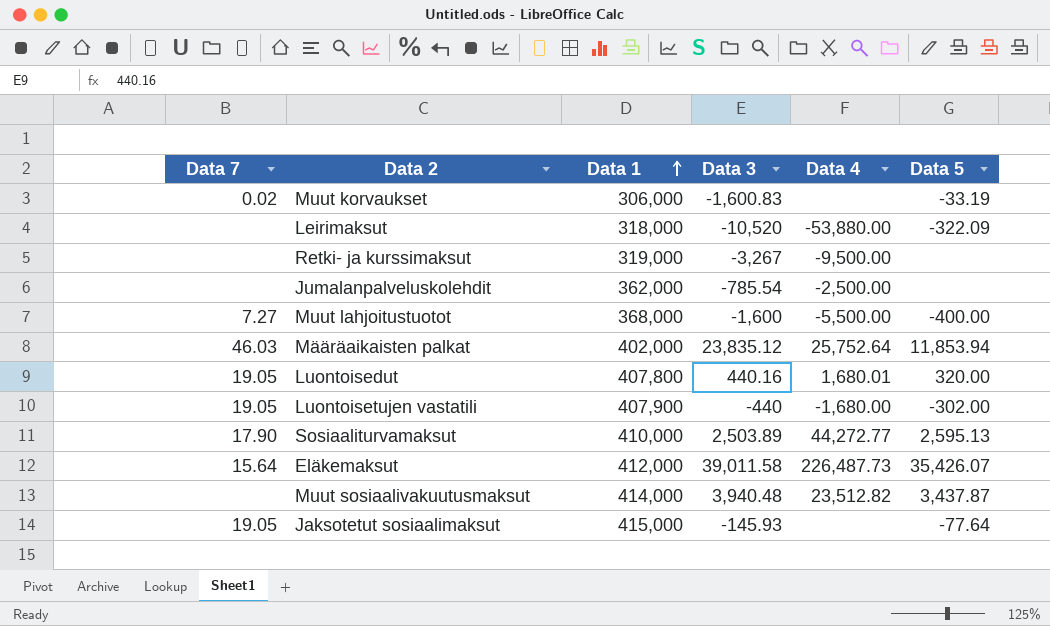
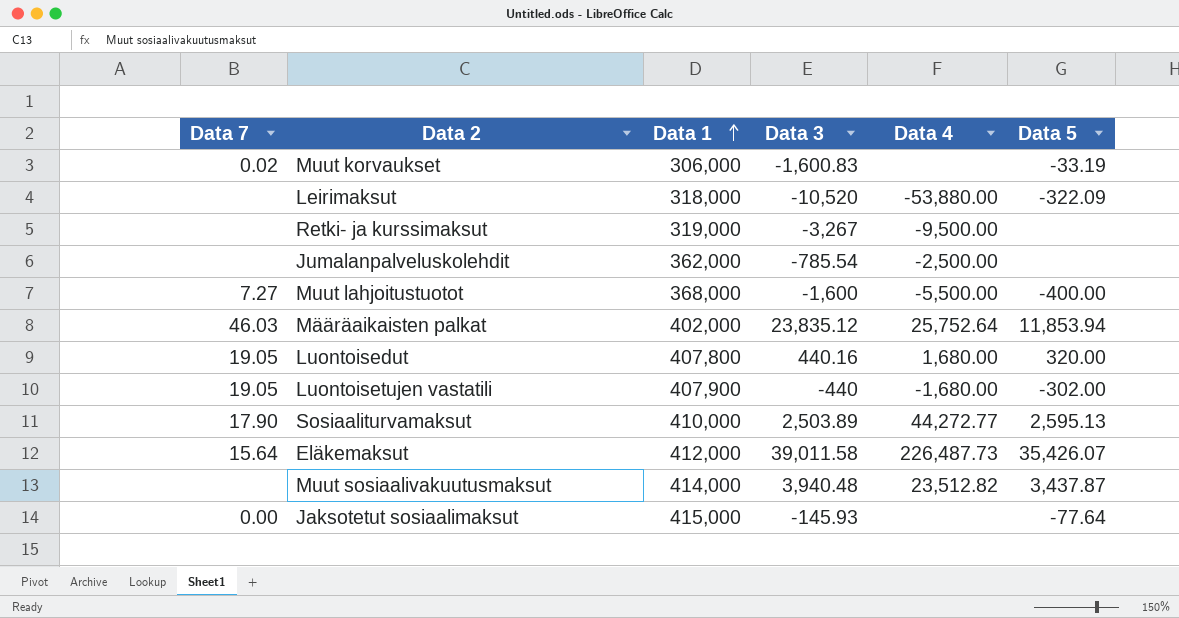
Luontoisedut | Data 4: 1,680.01 -> 1,680.00
Jaksotetut sosiaalimaksut | Data 7: 19.05 -> 0.00

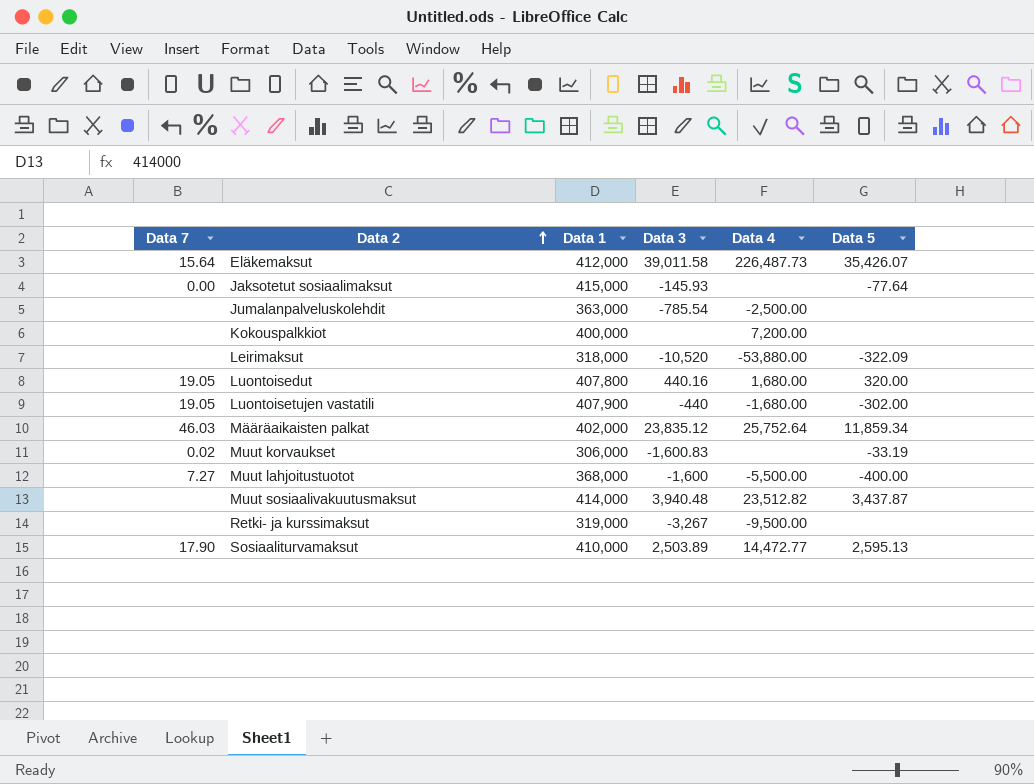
row order: Data 1 ascending -> Data 2 ascending
Jumalanpalveluskolehdit | Data 1: 362,000 -> 363,000
row Kokouspalkkiot: none -> none | 400,000 | none | 7,200.00 | none
Määräaikaisten palkat | Data 5: 11,853.94 -> 11,859.34
Sosiaaliturvamaksut | Data 4: 44,272.77 -> 14,472.77

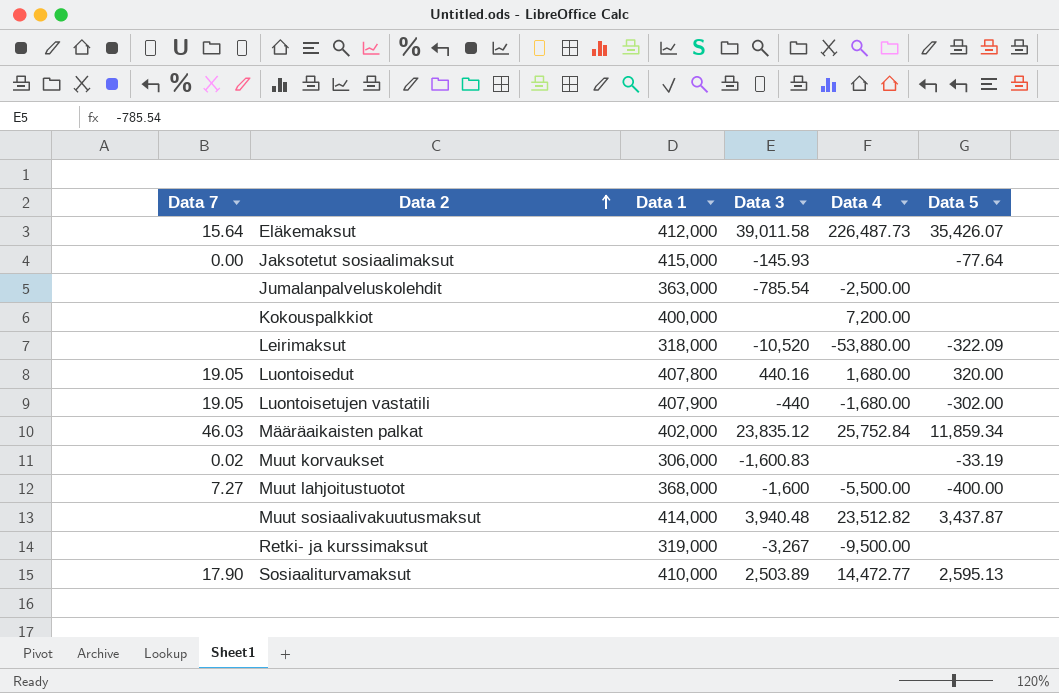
Määräaikaisten palkat | Data 4: 25,752.64 -> 25,752.84

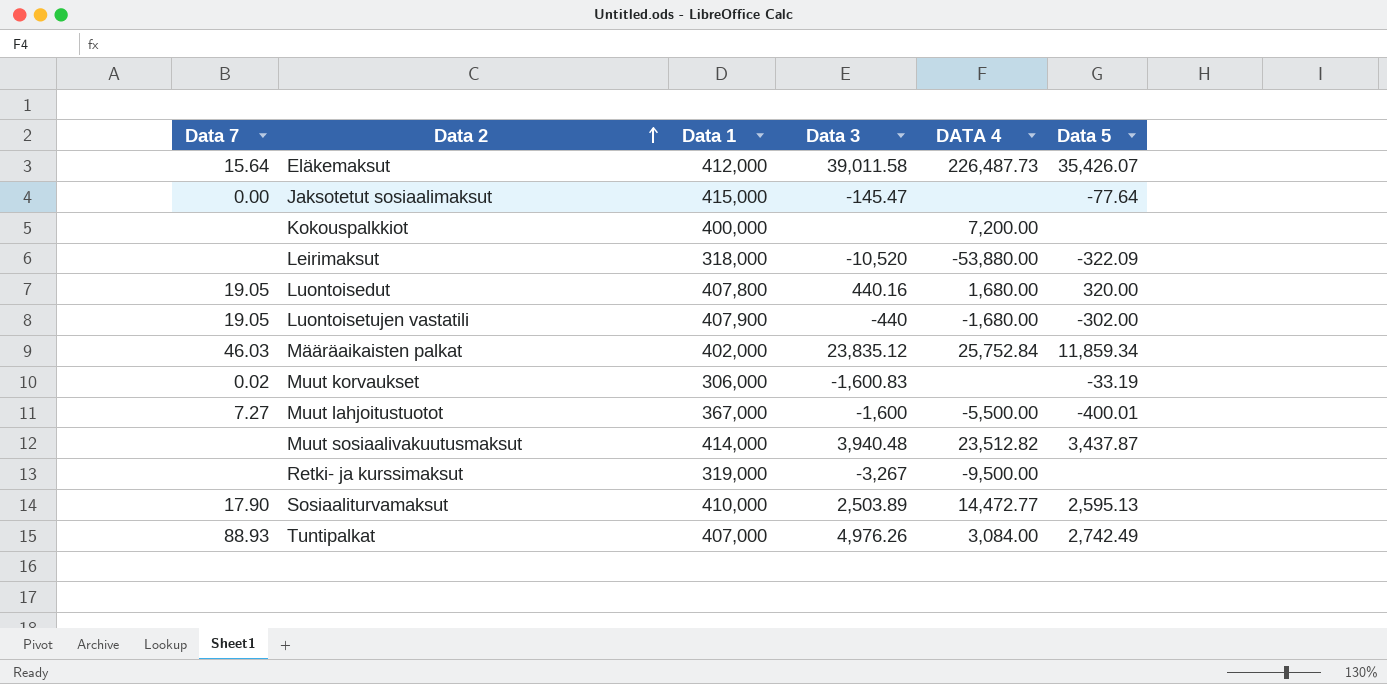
column name: Data 4 -> DATA 4
row Jumalanpalveluskolehdit: none | 363,000 | -785.54 | -2,500.00 | none -> none
Jaksotetut sosiaalimaksut | Data 3: -145.93 -> -145.47
Muut lahjoitustuotot | Data 1: 368,000 -> 367,000
Muut lahjoitustuotot | Data 5: -400.00 -> -400.01
row Tuntipalkat: none -> 88.93 | 407,000 | 4,976.26 | 3,084.00 | 2,742.49

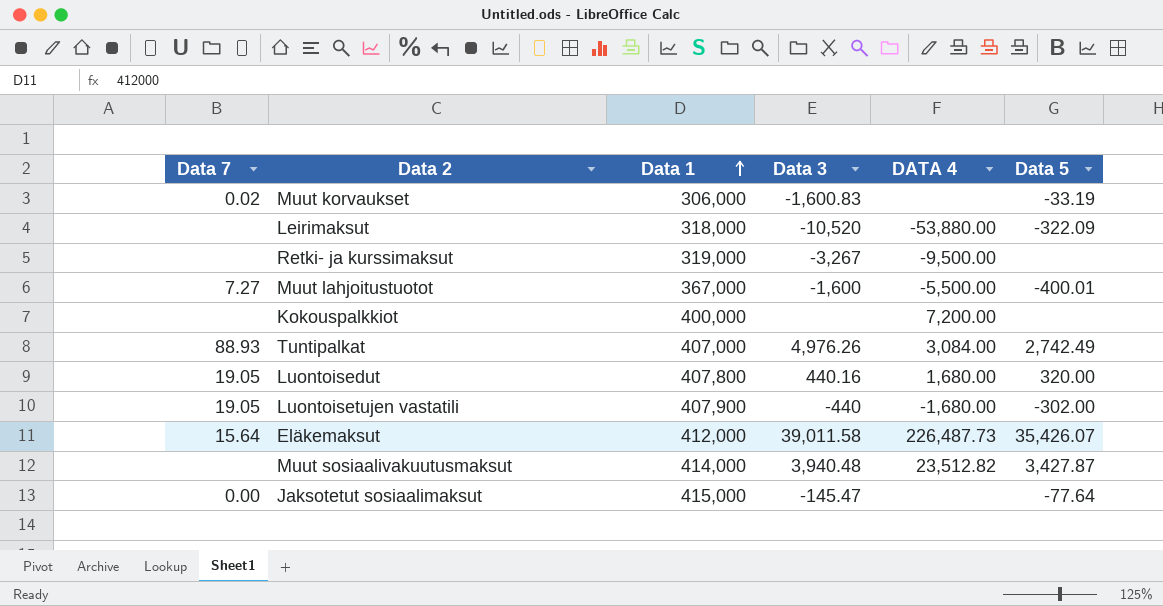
row order: Data 2 ascending -> Data 1 ascending
row Määräaikaisten palkat: 46.03 | 402,000 | 23,835.12 | 25,752.84 | 11,859.34 -> none
row Sosiaaliturvamaksut: 17.90 | 410,000 | 2,503.89 | 14,472.77 | 2,595.13 -> none
Muut sosiaalivakuutusmaksut | Data 5: 3,437.87 -> 3,427.87

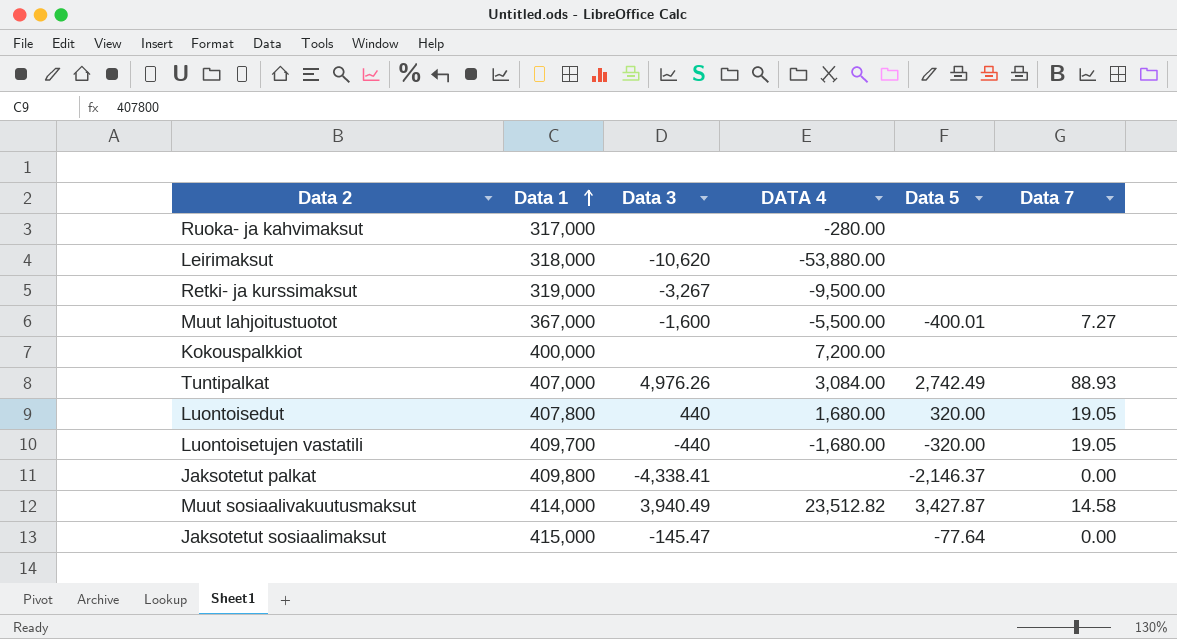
column Data 7 | position: 1 -> 6
row Muut korvaukset: 0.02 | 306,000 | -1,600.83 | none | -33.19 -> none
row Eläkemaksut: 15.64 | 412,000 | 39,011.58 | 226,487.73 | 35,426.07 -> none
row Ruoka- ja kahvimaksut: none -> 317,000 | none | -280.00 | none | none
Leirimaksut | Data 3: -10,520 -> -10,620
Leirimaksut | Data 5: -322.09 -> none
Luontoisedut | Data 3: 440.16 -> 440
Luontoisetujen vastatili | Data 1: 407,900 -> 409,700
Luontoisetujen vastatili | Data 5: -302.00 -> -320.00
row Jaksotetut palkat: none -> 409,800 | -4,338.41 | none | -2,146.37 | 0.00
Muut sosiaalivakuutusmaksut | Data 3: 3,940.48 -> 3,940.49
Muut sosiaalivakuutusmaksut | Data 7: none -> 14.58

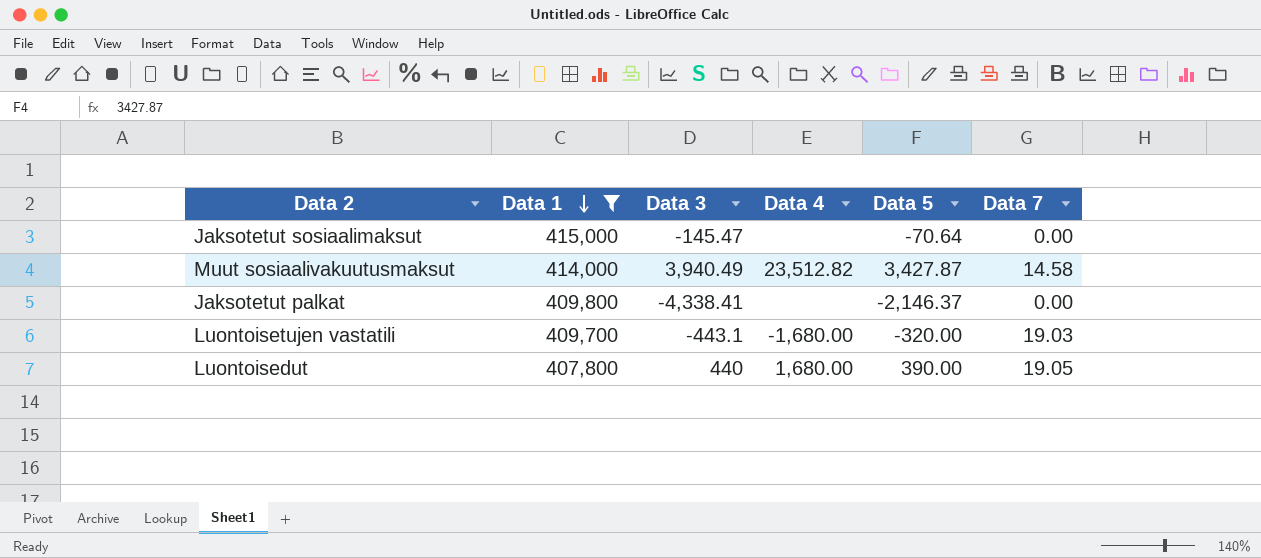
filter: none -> Data 1 >= 407,800
row order: Data 1 ascending -> Data 1 descending
column name: DATA 4 -> Data 4
Jaksotetut sosiaalimaksut | Data 5: -77.64 -> -70.64
Luontoisetujen vastatili | Data 3: -440 -> -443.1
Luontoisetujen vastatili | Data 7: 19.05 -> 19.03
Luontoisedut | Data 5: 320.00 -> 390.00

